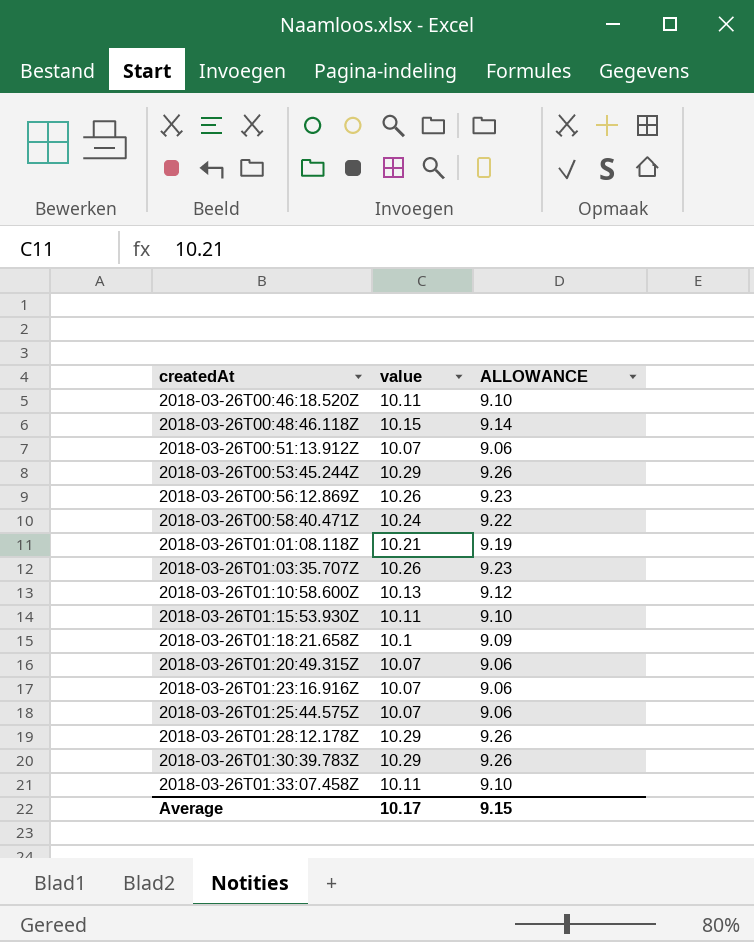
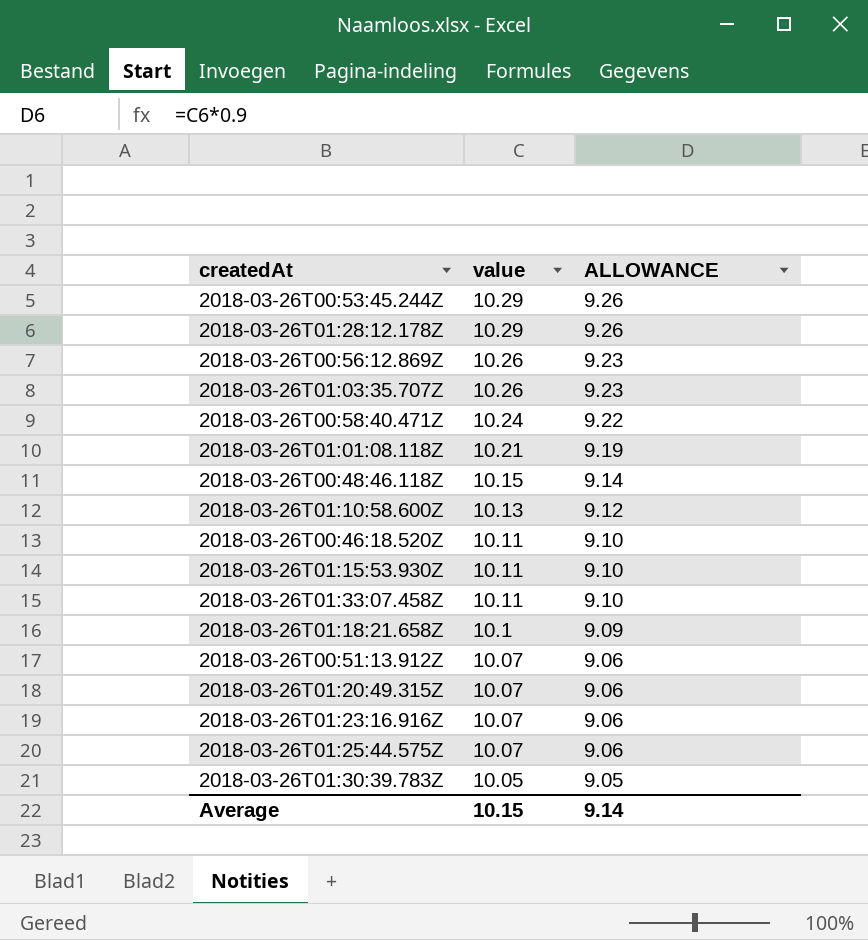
row order: createdAt ascending -> value descending
2018-03-26T01:30:39.783Z | value: 10.29 -> 10.05
2018-03-26T01:30:39.783Z | ALLOWANCE: 9.26 -> 9.05
Average | value: 10.17 -> 10.15
Average | ALLOWANCE: 9.15 -> 9.14

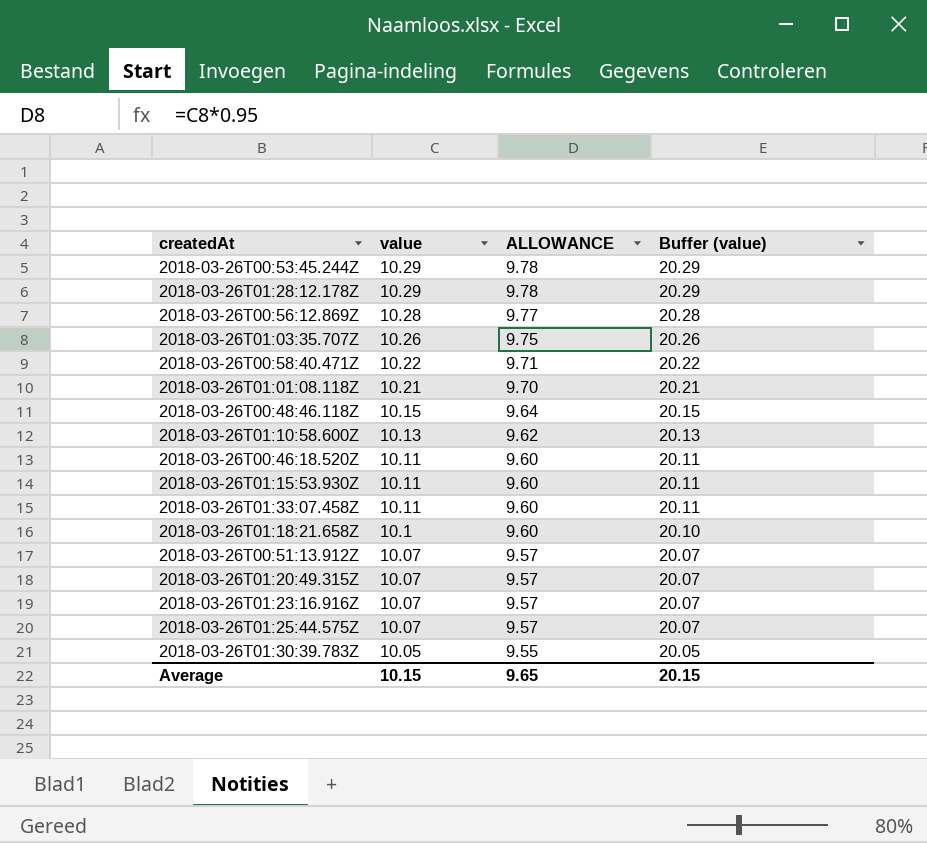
column ALLOWANCE | formula: [value] * 0.9 -> [value] * 0.95
column Buffer (value) | formula: none -> [value] + 10
2018-03-26T00:56:12.869Z | value: 10.26 -> 10.28
2018-03-26T00:58:40.471Z | value: 10.24 -> 10.22
Average | ALLOWANCE: 9.14 -> 9.65

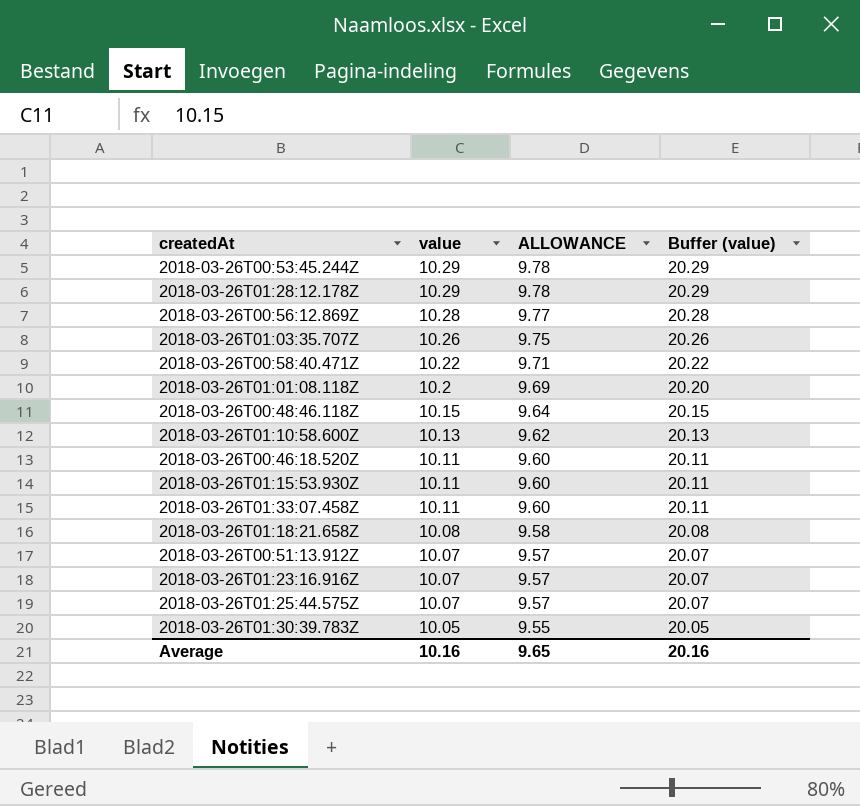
row 2018-03-26T01:20:49.315Z: 10.07 | 9.57 | 20.07 -> none
2018-03-26T01:01:08.118Z | value: 10.21 -> 10.2
2018-03-26T01:01:08.118Z | ALLOWANCE: 9.70 -> 9.69
2018-03-26T01:01:08.118Z | Buffer (value): 20.21 -> 20.20
2018-03-26T01:18:21.658Z | value: 10.1 -> 10.08
2018-03-26T01:18:21.658Z | ALLOWANCE: 9.60 -> 9.58
2018-03-26T01:18:21.658Z | Buffer (value): 20.10 -> 20.08
Average | value: 10.15 -> 10.16
Average | Buffer (value): 20.15 -> 20.16

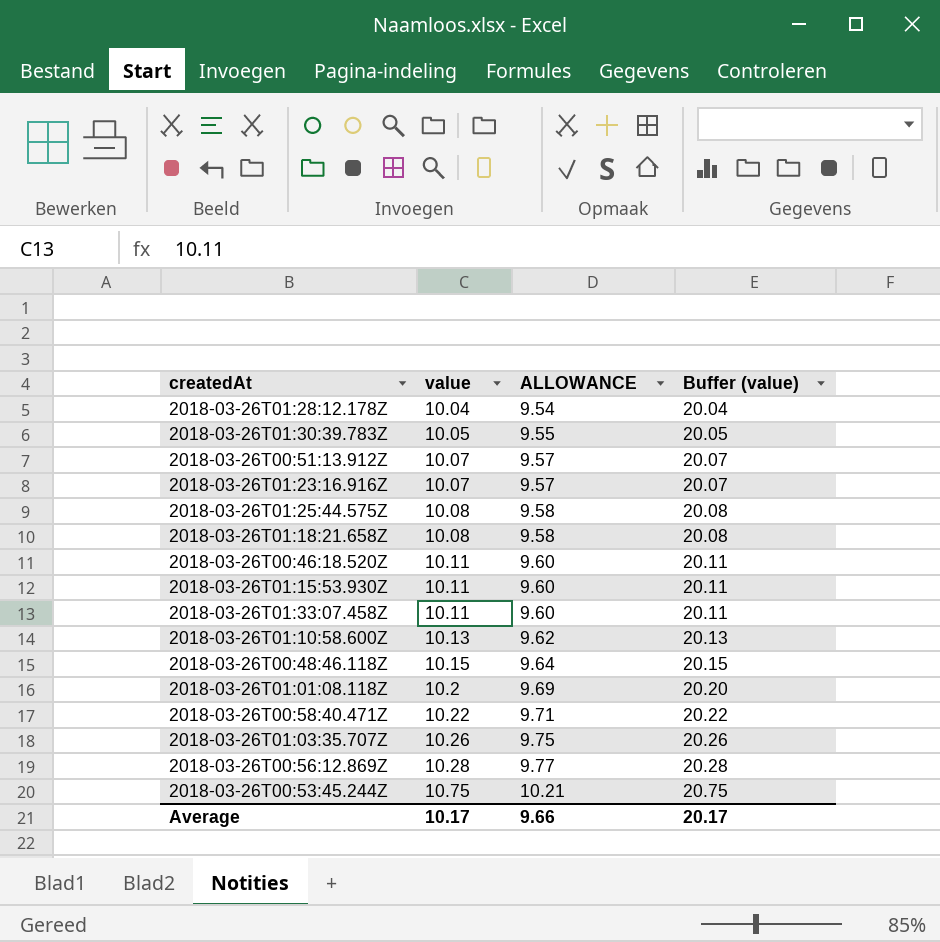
row order: value descending -> value ascending
2018-03-26T01:28:12.178Z | value: 10.29 -> 10.04
2018-03-26T01:28:12.178Z | ALLOWANCE: 9.78 -> 9.54
2018-03-26T01:28:12.178Z | Buffer (value): 20.29 -> 20.04
2018-03-26T01:25:44.575Z | value: 10.07 -> 10.08
2018-03-26T01:25:44.575Z | ALLOWANCE: 9.57 -> 9.58
2018-03-26T01:25:44.575Z | Buffer (value): 20.07 -> 20.08
2018-03-26T00:53:45.244Z | value: 10.29 -> 10.75
2018-03-26T00:53:45.244Z | ALLOWANCE: 9.78 -> 10.21
2018-03-26T00:53:45.244Z | Buffer (value): 20.29 -> 20.75
Average | value: 10.16 -> 10.17
Average | ALLOWANCE: 9.65 -> 9.66
Average | Buffer (value): 20.16 -> 20.17

